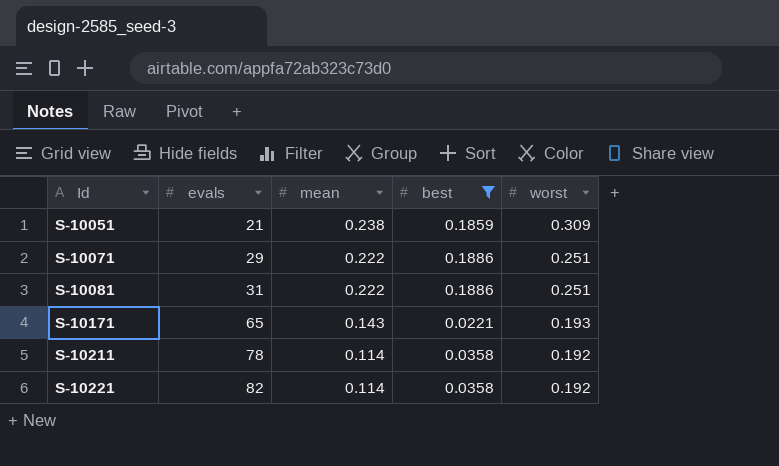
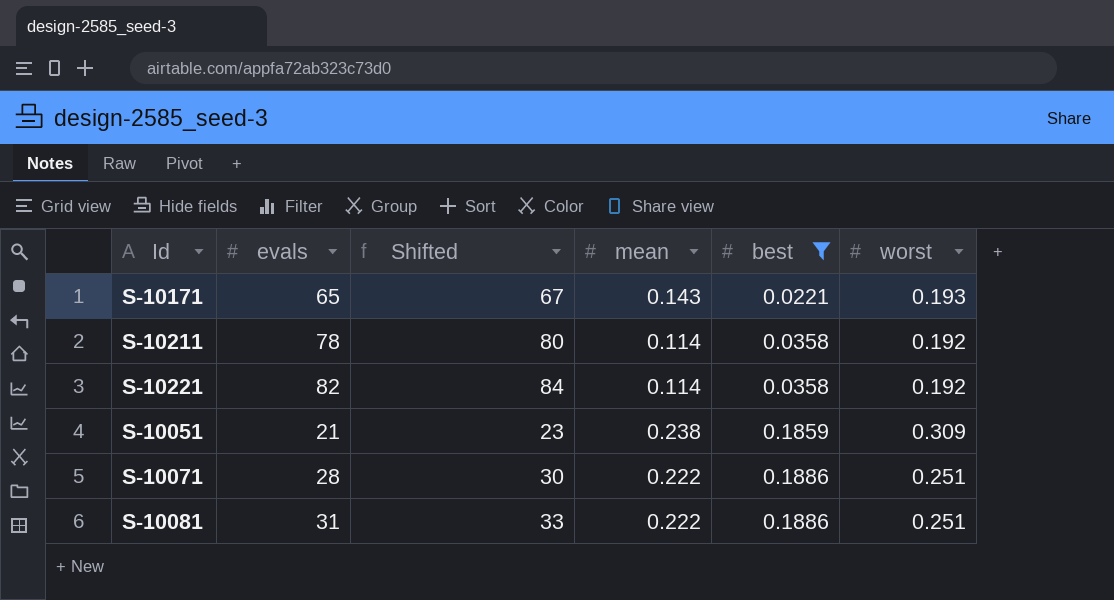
row order: Id ascending -> best ascending
column Shifted | formula: none -> [evals] + 2
S-10071 | evals: 29 -> 28

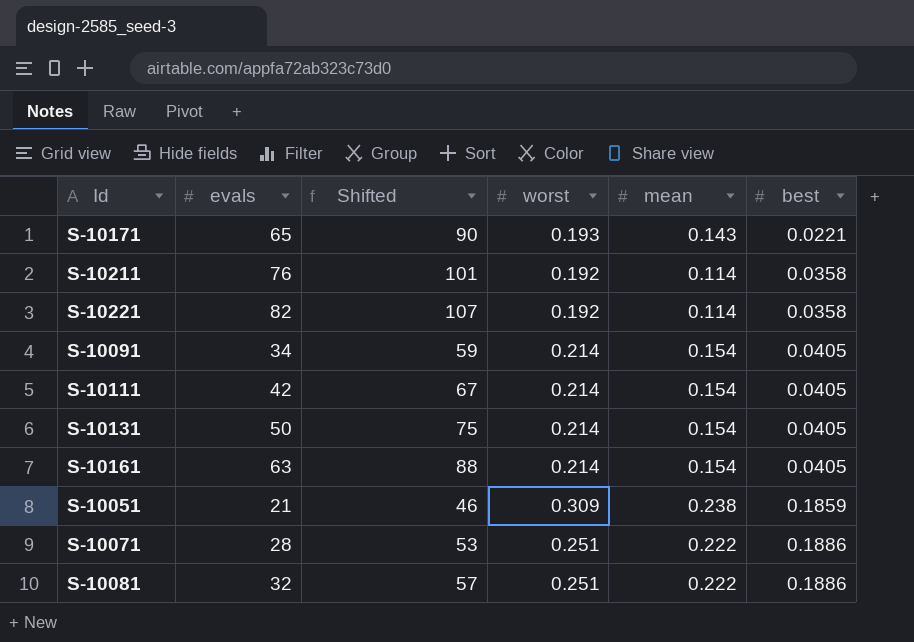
filter: best != 0.0405 -> none
column Shifted | formula: [evals] + 2 -> [evals] + 25
column worst | position: 6 -> 4
S-10211 | evals: 78 -> 76
S-10081 | evals: 31 -> 32

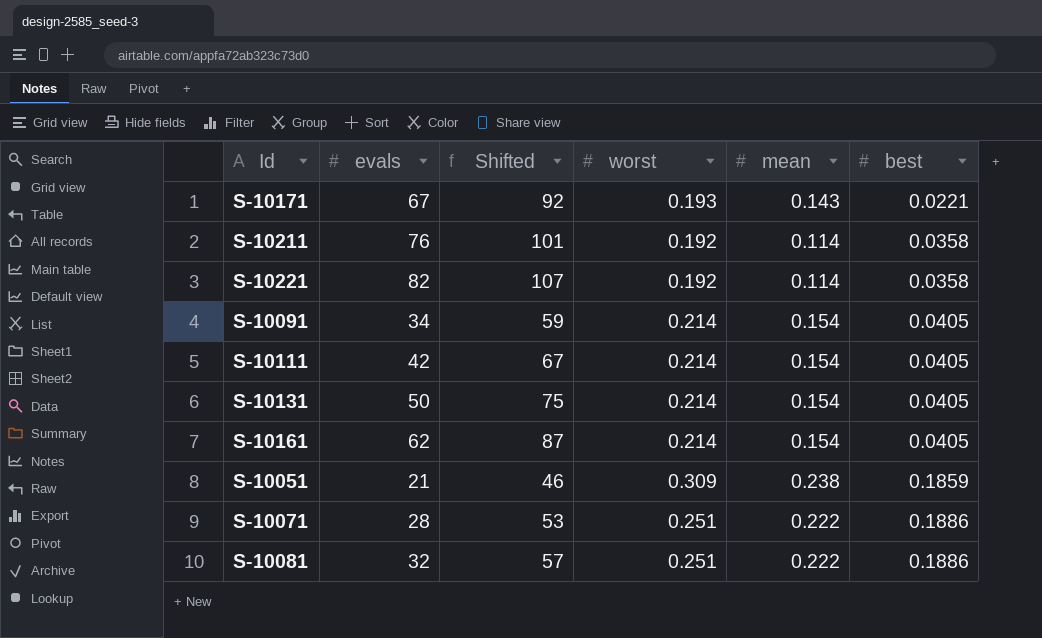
S-10171 | evals: 65 -> 67
S-10171 | Shifted: 90 -> 92
S-10161 | evals: 63 -> 62
S-10161 | Shifted: 88 -> 87

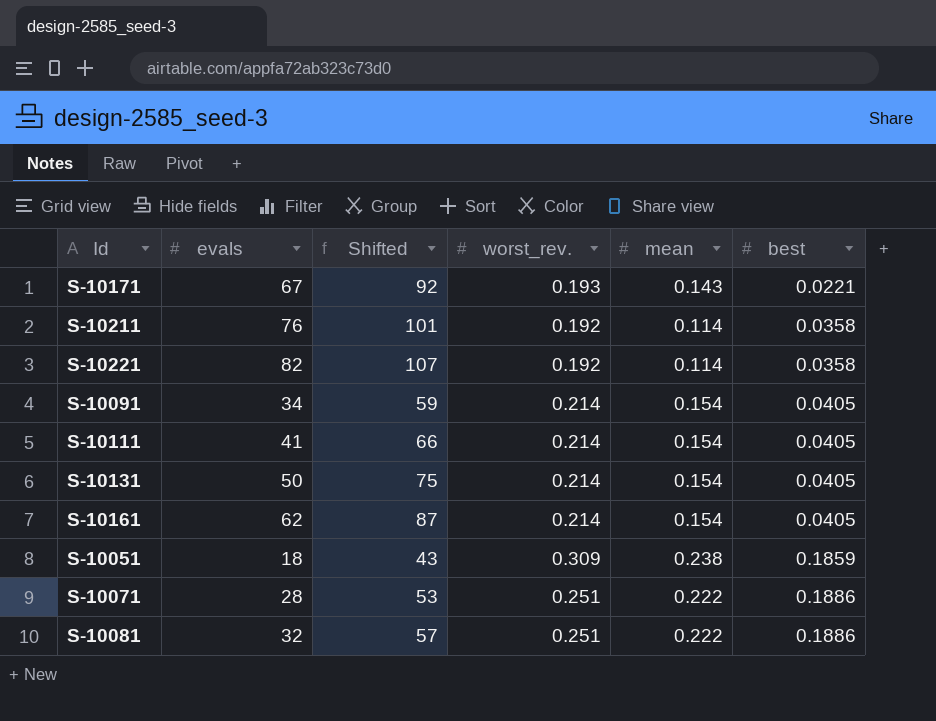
column name: worst -> worst_rev.
S-10111 | evals: 42 -> 41
S-10111 | Shifted: 67 -> 66
S-10051 | evals: 21 -> 18
S-10051 | Shifted: 46 -> 43

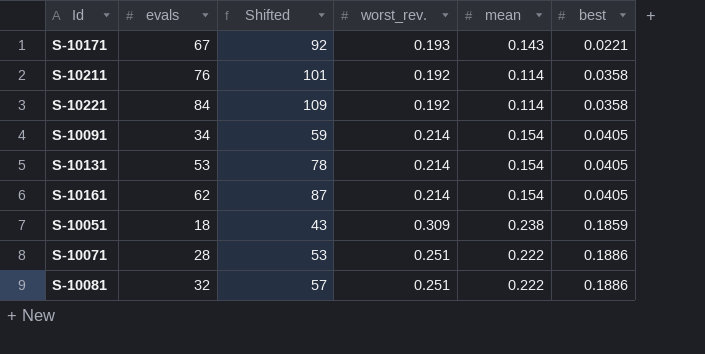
row S-10111: 41 | 66 | 0.214 | 0.154 | 0.0405 -> none
S-10221 | evals: 82 -> 84
S-10221 | Shifted: 107 -> 109
S-10131 | evals: 50 -> 53
S-10131 | Shifted: 75 -> 78

